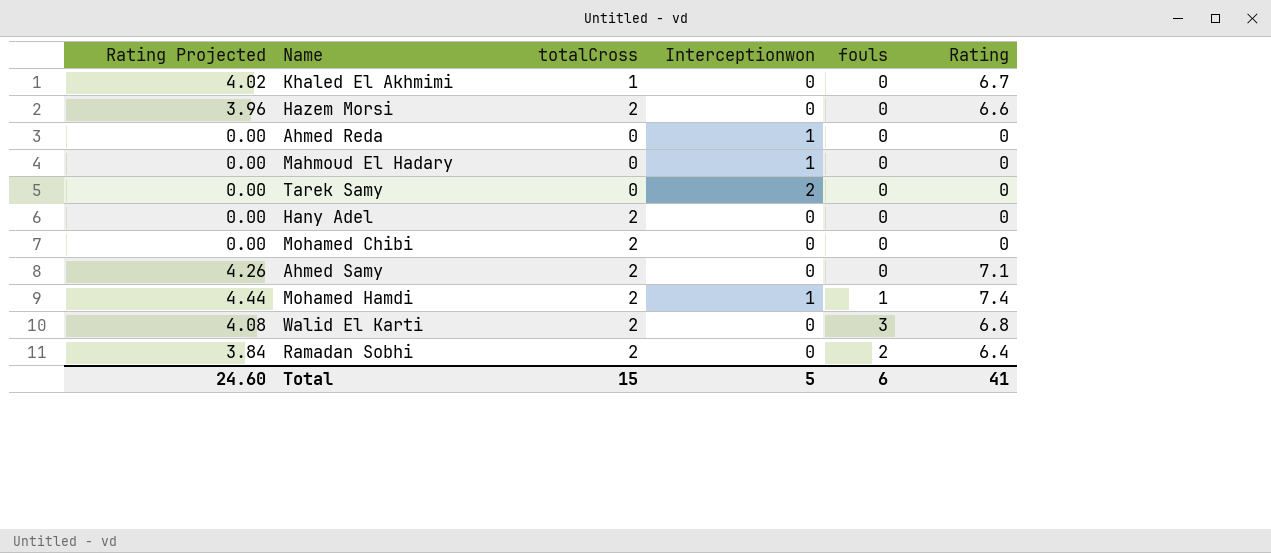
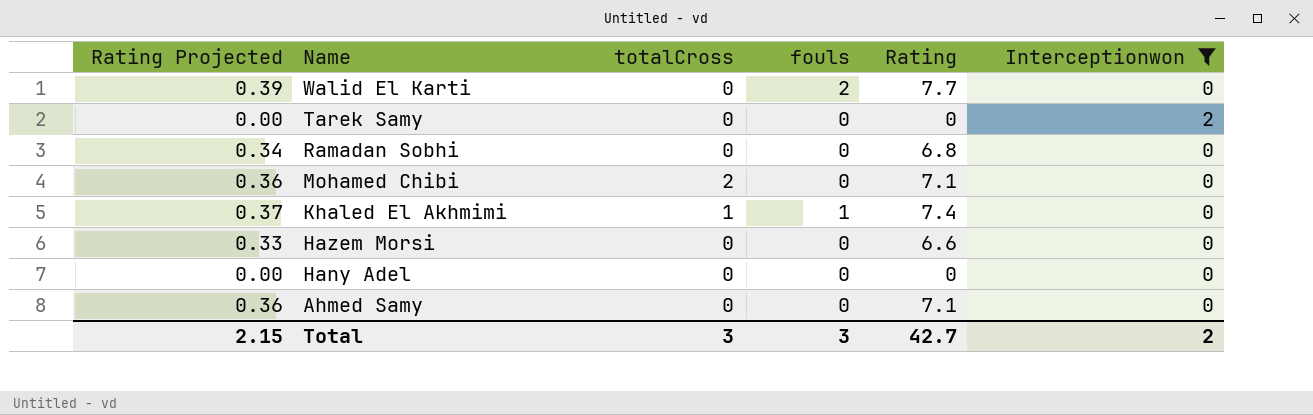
filter: none -> Interceptionwon != 1
row order: none -> Name descending
column Rating Projected | formula: [Rating] * 0.6 -> [Rating] * 0.05
column Interceptionwon | position: 4 -> 6
Walid El Karti | totalCross: 2 -> 0
Walid El Karti | fouls: 3 -> 2
Walid El Karti | Rating: 6.8 -> 7.7
Ramadan Sobhi | totalCross: 2 -> 0
Ramadan Sobhi | fouls: 2 -> 0
Ramadan Sobhi | Rating: 6.4 -> 6.8
Mohamed Chibi | Rating: 0 -> 7.1
Khaled El Akhmimi | fouls: 0 -> 1
Khaled El Akhmimi | Rating: 6.7 -> 7.4
Hazem Morsi | totalCross: 2 -> 0
Hany Adel | totalCross: 2 -> 0
Ahmed Samy | totalCross: 2 -> 0
Total | Rating Projected: 24.60 -> 2.15
Total | totalCross: 15 -> 3
Total | fouls: 6 -> 3
Total | Rating: 41 -> 42.7
Total | Interceptionwon: 5 -> 2

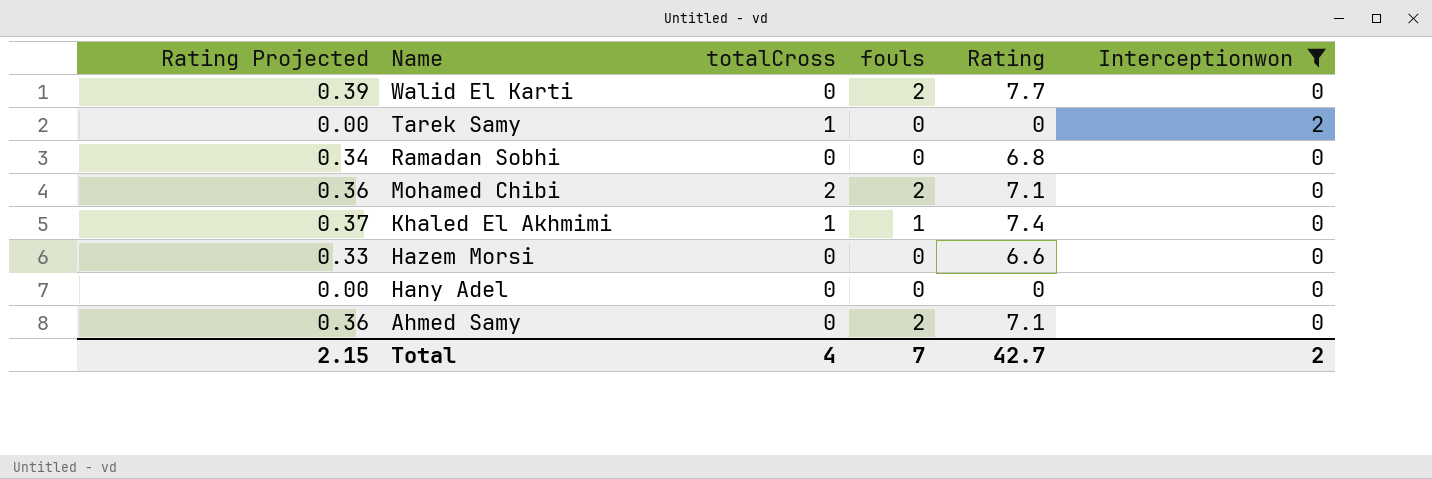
Tarek Samy | totalCross: 0 -> 1
Mohamed Chibi | fouls: 0 -> 2
Ahmed Samy | fouls: 0 -> 2
Total | totalCross: 3 -> 4
Total | fouls: 3 -> 7

